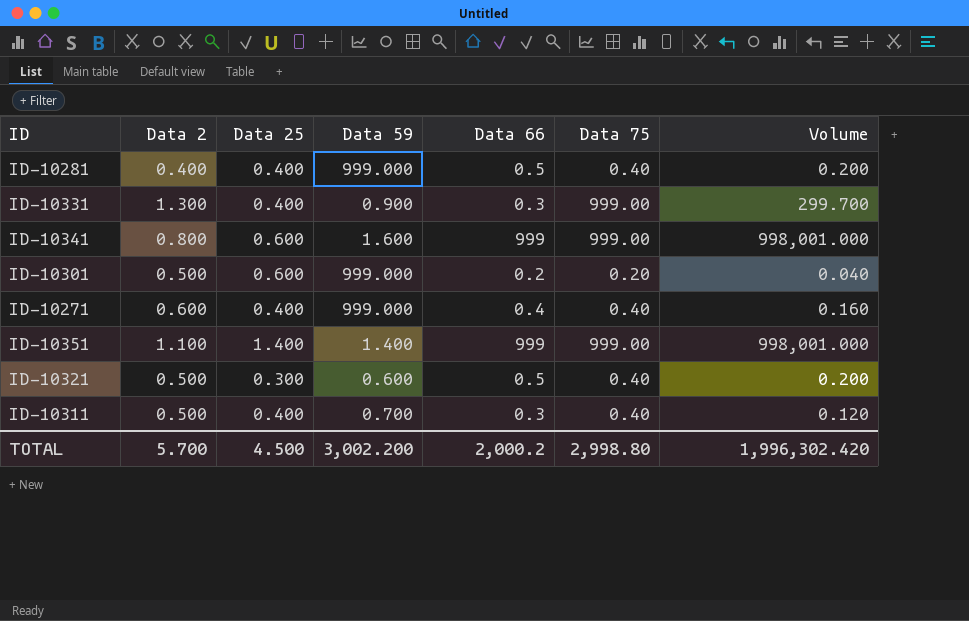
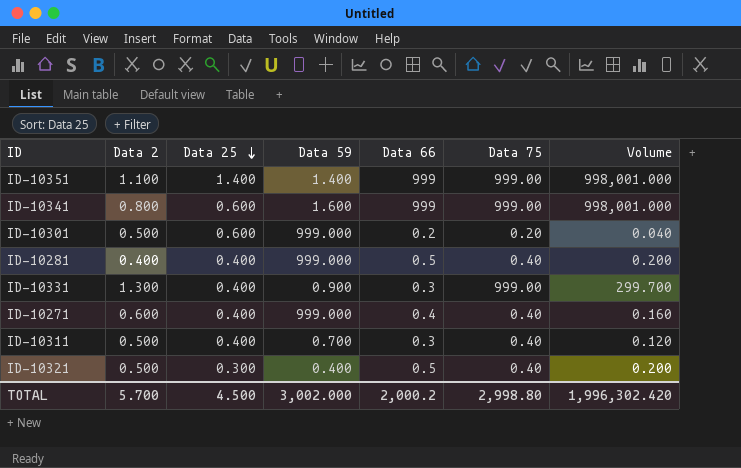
row order: none -> Data 25 descending
ID-10321 | Data 59: 0.600 -> 0.400
TOTAL | Data 59: 3,002.200 -> 3,002.000

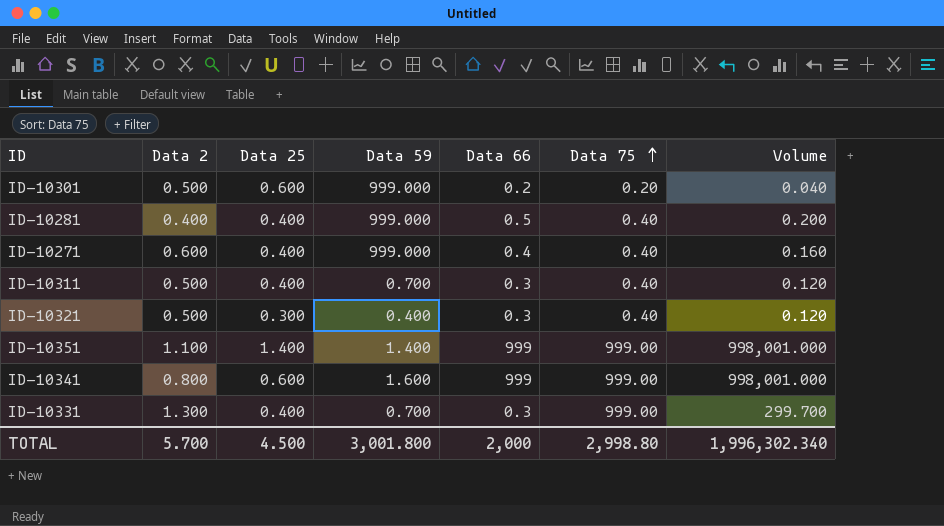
row order: Data 25 descending -> Data 75 ascending
ID-10321 | Data 66: 0.5 -> 0.3
ID-10321 | Volume: 0.200 -> 0.120
ID-10331 | Data 59: 0.900 -> 0.700
TOTAL | Data 59: 3,002.000 -> 3,001.800
TOTAL | Data 66: 2,000.2 -> 2,000
TOTAL | Volume: 1,996,302.420 -> 1,996,302.340

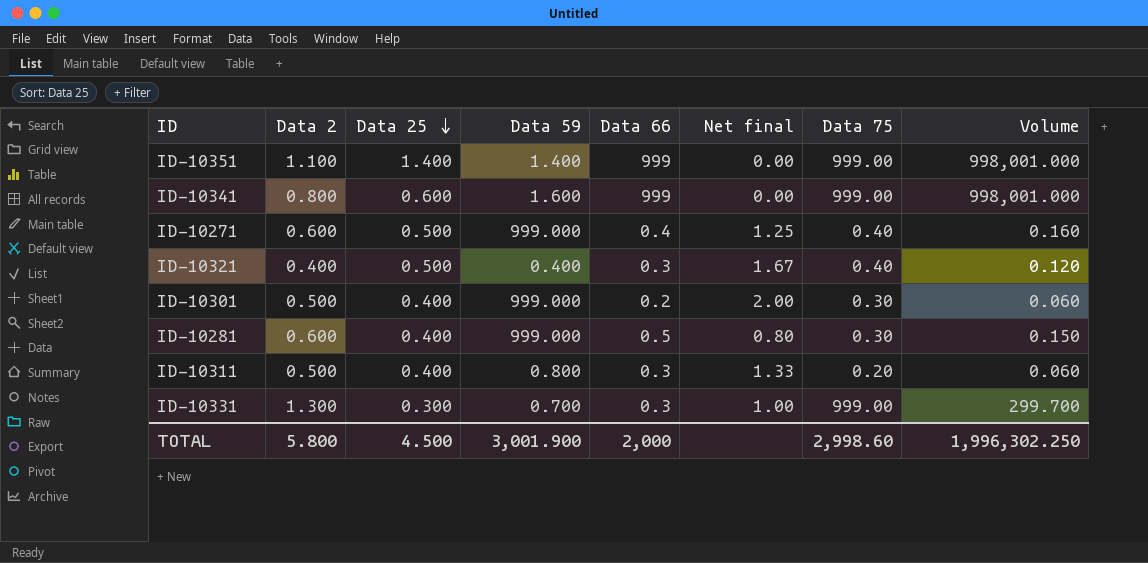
row order: Data 75 ascending -> Data 25 descending
column Net final | formula: none -> [Data 25] / [Data 66]
ID-10271 | Data 25: 0.400 -> 0.500
ID-10321 | Data 2: 0.500 -> 0.400
ID-10321 | Data 25: 0.300 -> 0.500
ID-10301 | Data 25: 0.600 -> 0.400
ID-10301 | Data 75: 0.20 -> 0.30
ID-10301 | Volume: 0.040 -> 0.060
ID-10281 | Data 2: 0.400 -> 0.600
ID-10281 | Data 75: 0.40 -> 0.30
ID-10281 | Volume: 0.200 -> 0.150
ID-10311 | Data 59: 0.700 -> 0.800
ID-10311 | Data 75: 0.40 -> 0.20
ID-10311 | Volume: 0.120 -> 0.060
ID-10331 | Data 25: 0.400 -> 0.300
TOTAL | Data 2: 5.700 -> 5.800
TOTAL | Data 59: 3,001.800 -> 3,001.900
TOTAL | Data 75: 2,998.80 -> 2,998.60
TOTAL | Volume: 1,996,302.340 -> 1,996,302.250

